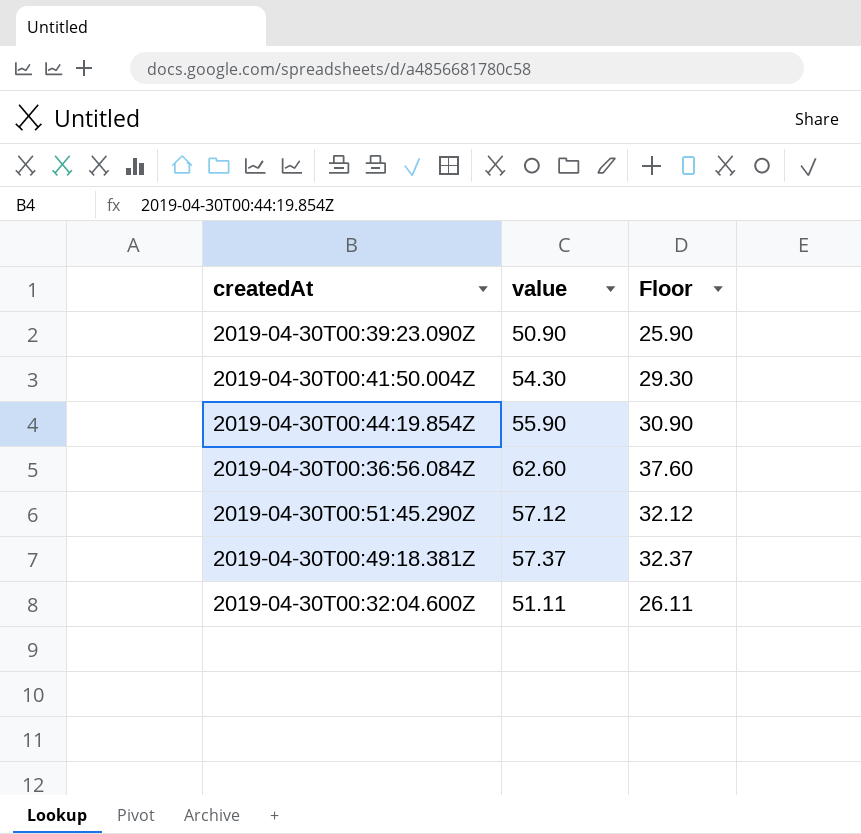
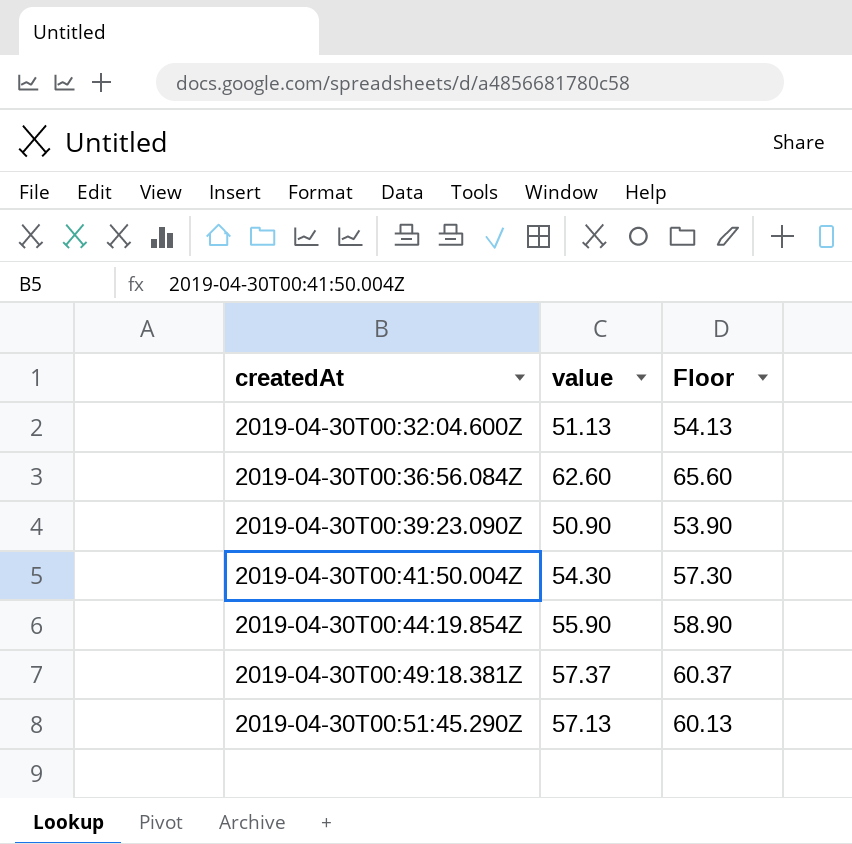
row order: none -> createdAt ascending
column Floor | formula: [value] - 25 -> [value] + 3
2019-04-30T00:32:04.600Z | value: 51.11 -> 51.13
2019-04-30T00:51:45.290Z | value: 57.12 -> 57.13

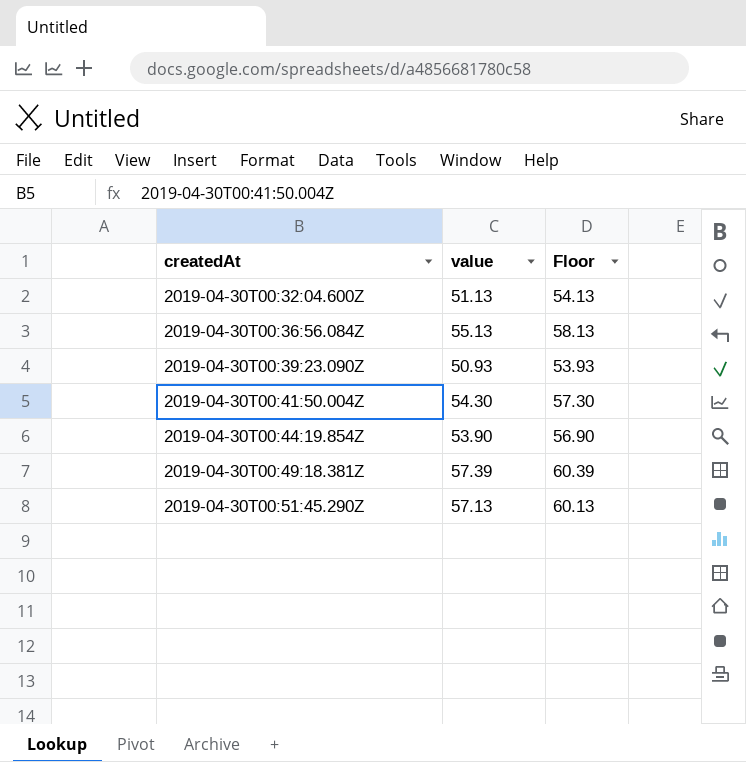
2019-04-30T00:36:56.084Z | value: 62.60 -> 55.13
2019-04-30T00:36:56.084Z | Floor: 65.60 -> 58.13
2019-04-30T00:39:23.090Z | value: 50.90 -> 50.93
2019-04-30T00:39:23.090Z | Floor: 53.90 -> 53.93
2019-04-30T00:44:19.854Z | value: 55.90 -> 53.90
2019-04-30T00:44:19.854Z | Floor: 58.90 -> 56.90
2019-04-30T00:49:18.381Z | value: 57.37 -> 57.39
2019-04-30T00:49:18.381Z | Floor: 60.37 -> 60.39

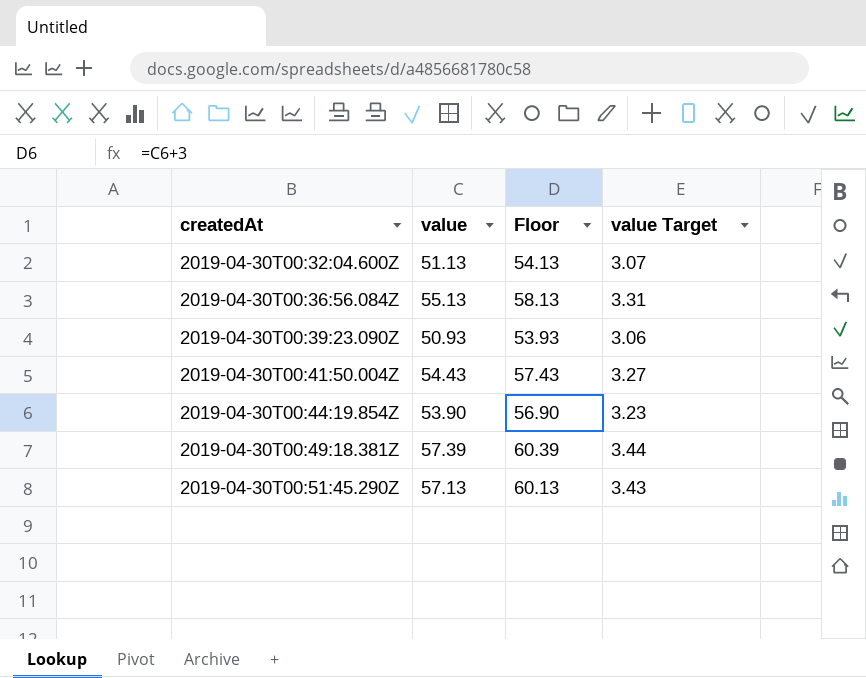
column value Target | formula: none -> [value] * 0.06
2019-04-30T00:41:50.004Z | value: 54.30 -> 54.43
2019-04-30T00:41:50.004Z | Floor: 57.30 -> 57.43

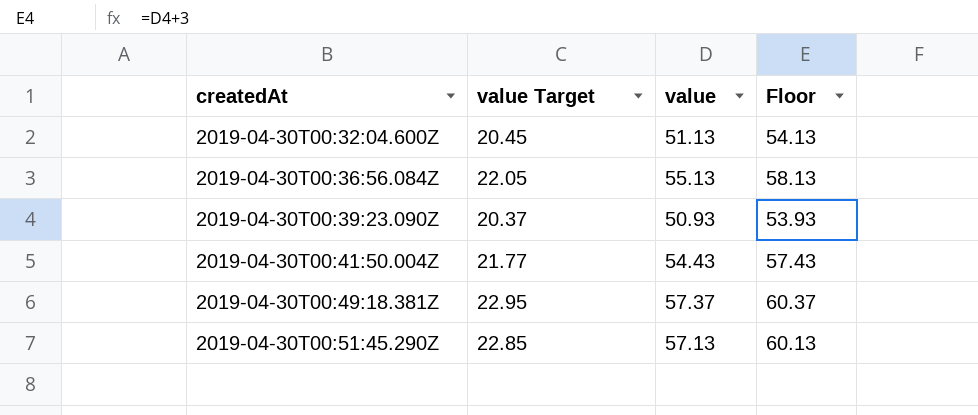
column value Target | formula: [value] * 0.06 -> [value] * 0.4
column value Target | position: 4 -> 2
row 2019-04-30T00:44:19.854Z: 53.90 | 56.90 | 3.23 -> none
2019-04-30T00:49:18.381Z | value: 57.39 -> 57.37
2019-04-30T00:49:18.381Z | Floor: 60.39 -> 60.37

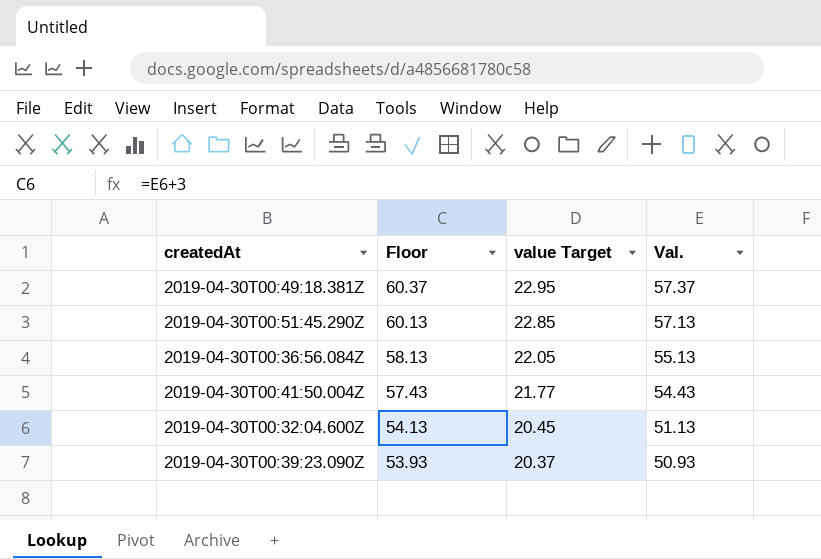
row order: createdAt ascending -> Floor descending
column Floor | position: 4 -> 2
column name: value -> Val.

